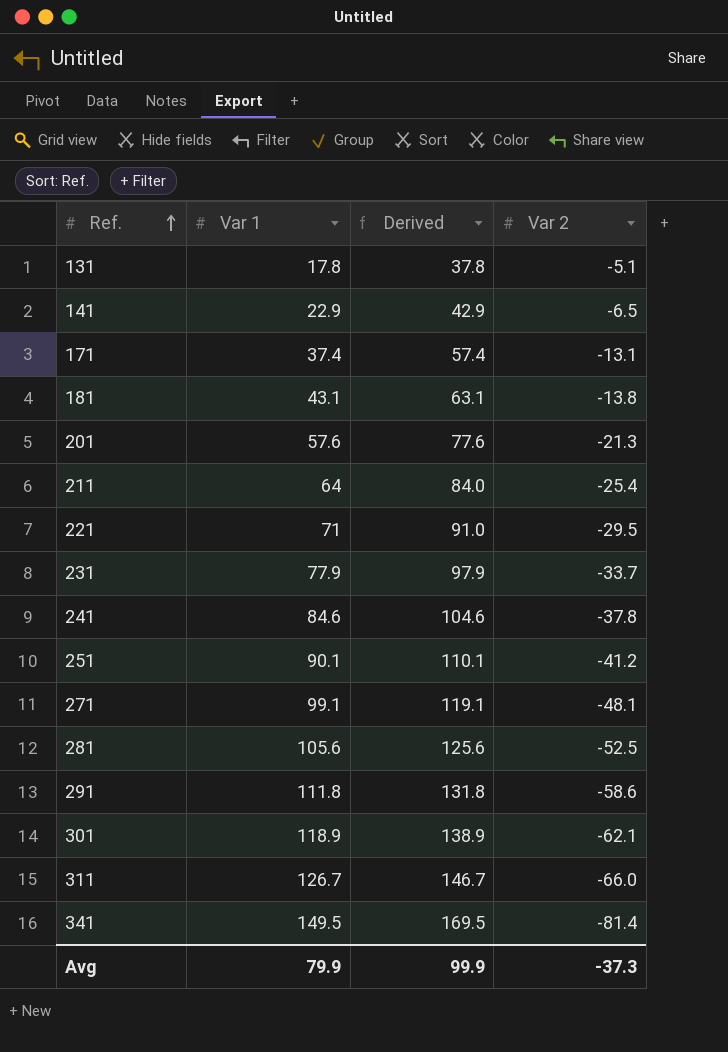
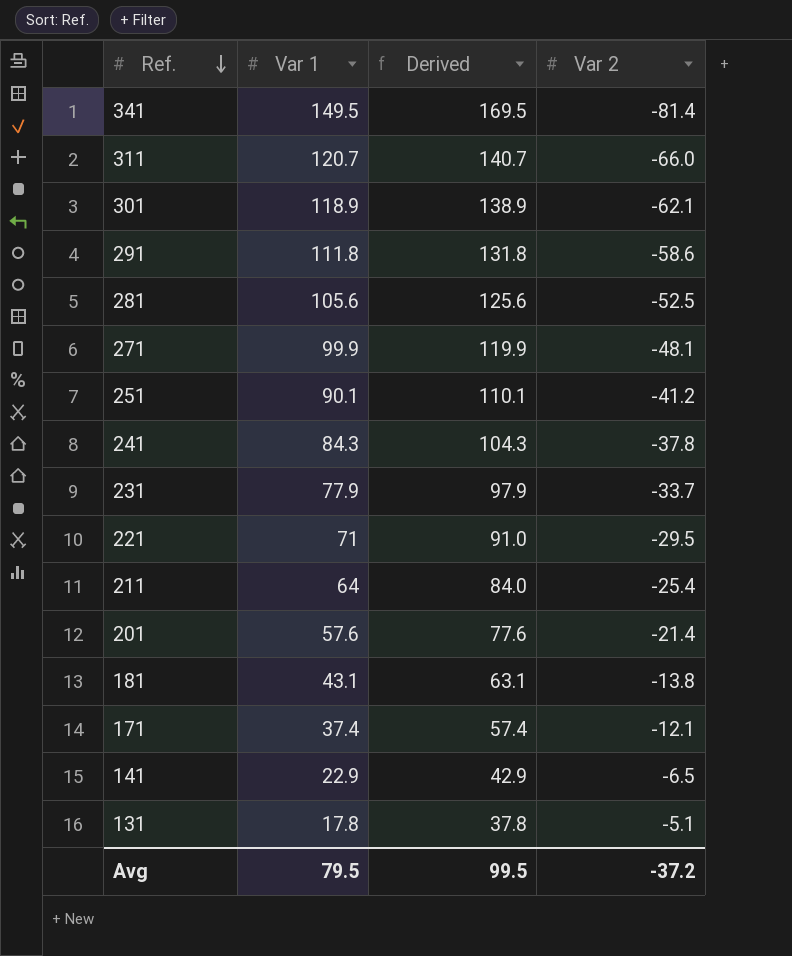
row order: Ref. ascending -> Ref. descending
311 | Var 1: 126.7 -> 120.7
311 | Derived: 146.7 -> 140.7
271 | Var 1: 99.1 -> 99.9
271 | Derived: 119.1 -> 119.9
241 | Var 1: 84.6 -> 84.3
241 | Derived: 104.6 -> 104.3
201 | Var 2: -21.3 -> -21.4
171 | Var 2: -13.1 -> -12.1
Avg | Var 1: 79.9 -> 79.5
Avg | Derived: 99.9 -> 99.5
Avg | Var 2: -37.3 -> -37.2

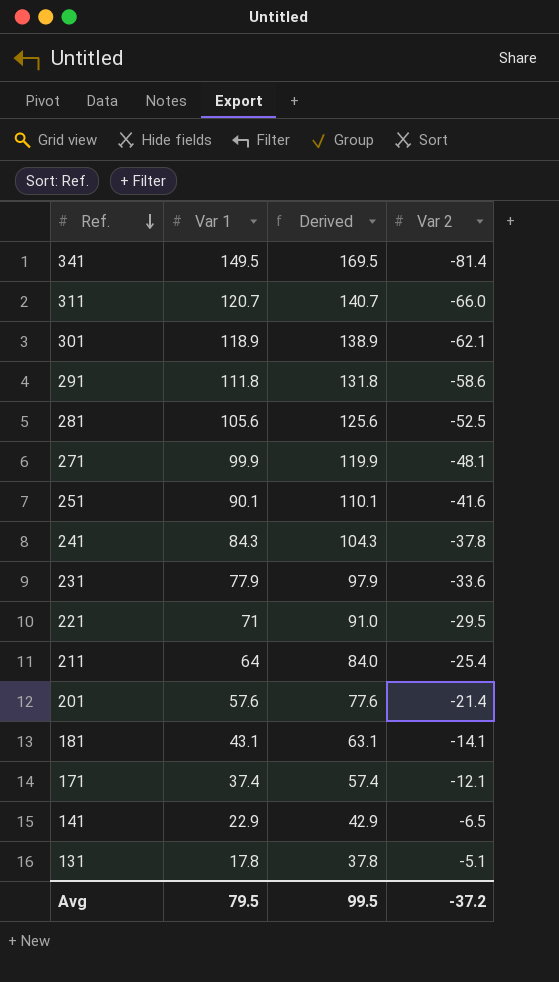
251 | Var 2: -41.2 -> -41.6
231 | Var 2: -33.7 -> -33.6
181 | Var 2: -13.8 -> -14.1

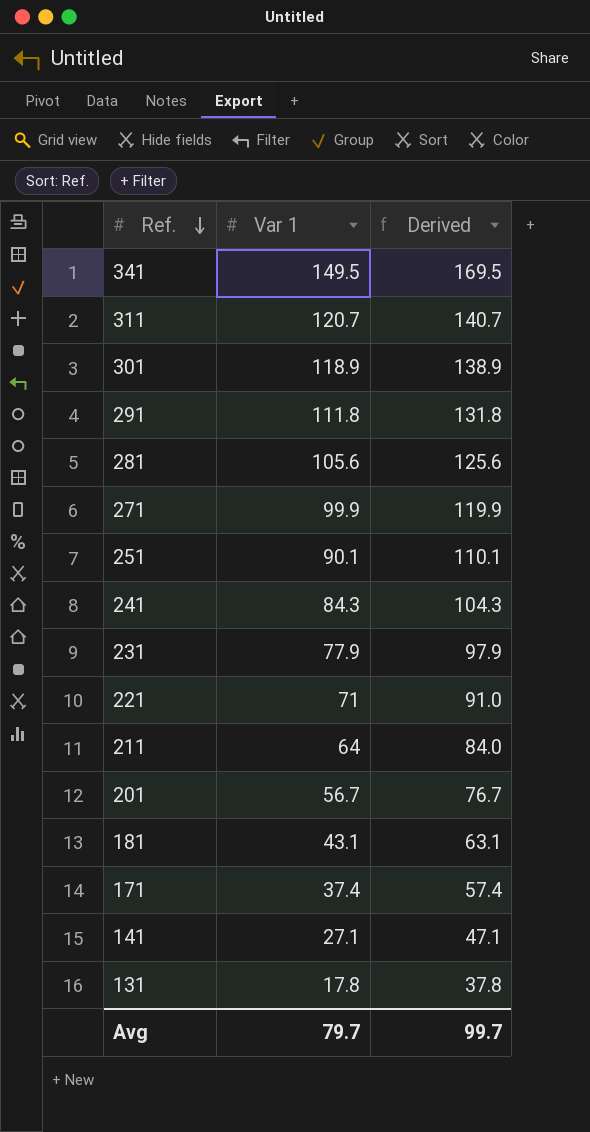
column Var 2 | position: 4 -> none
201 | Var 1: 57.6 -> 56.7
201 | Derived: 77.6 -> 76.7
141 | Var 1: 22.9 -> 27.1
141 | Derived: 42.9 -> 47.1
Avg | Var 1: 79.5 -> 79.7
Avg | Derived: 99.5 -> 99.7

